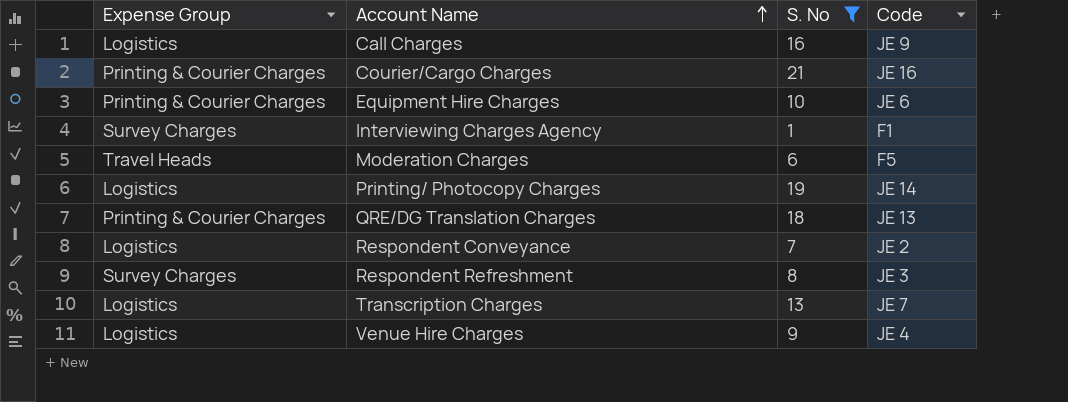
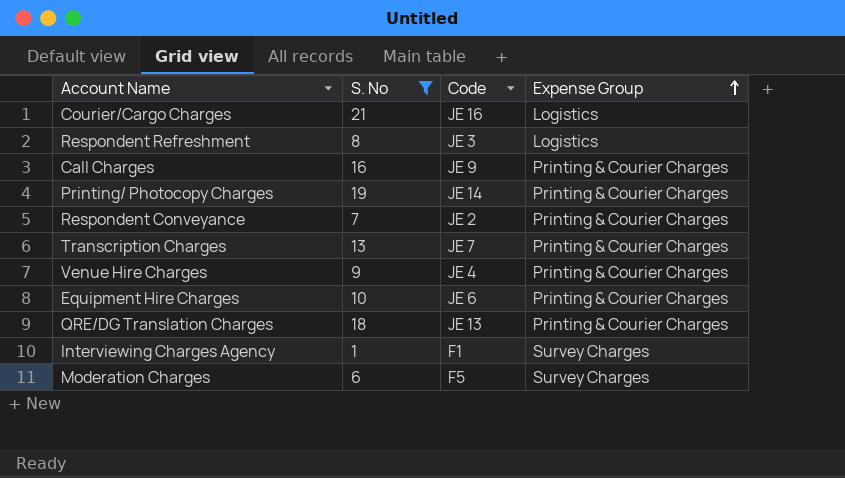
row order: Account Name ascending -> Expense Group ascending
column Expense Group | position: 1 -> 4
Courier/Cargo Charges | Expense Group: Printing & Courier Charges -> Logistics
Respondent Refreshment | Expense Group: Survey Charges -> Logistics
Call Charges | Expense Group: Logistics -> Printing & Courier Charges
Printing/ Photocopy Charges | Expense Group: Logistics -> Printing & Courier Charges
Respondent Conveyance | Expense Group: Logistics -> Printing & Courier Charges
Transcription Charges | Expense Group: Logistics -> Printing & Courier Charges
Venue Hire Charges | Expense Group: Logistics -> Printing & Courier Charges
Moderation Charges | Expense Group: Travel Heads -> Survey Charges

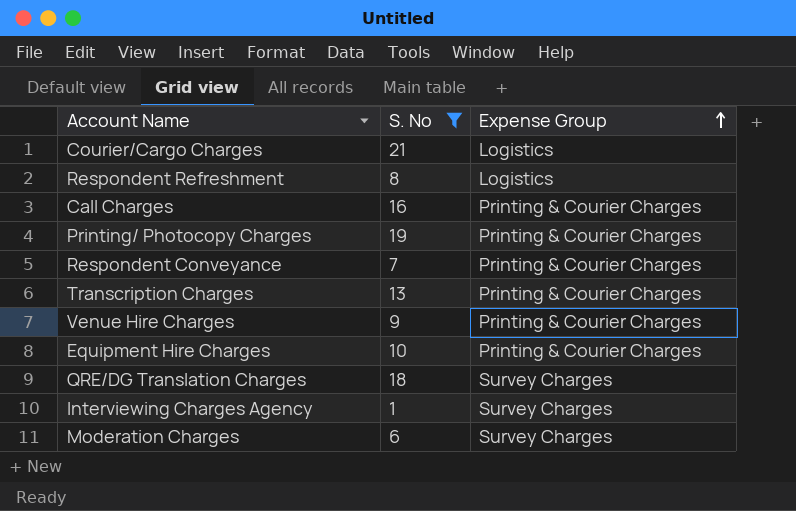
column Code | position: 3 -> none
QRE/DG Translation Charges | Expense Group: Printing & Courier Charges -> Survey Charges

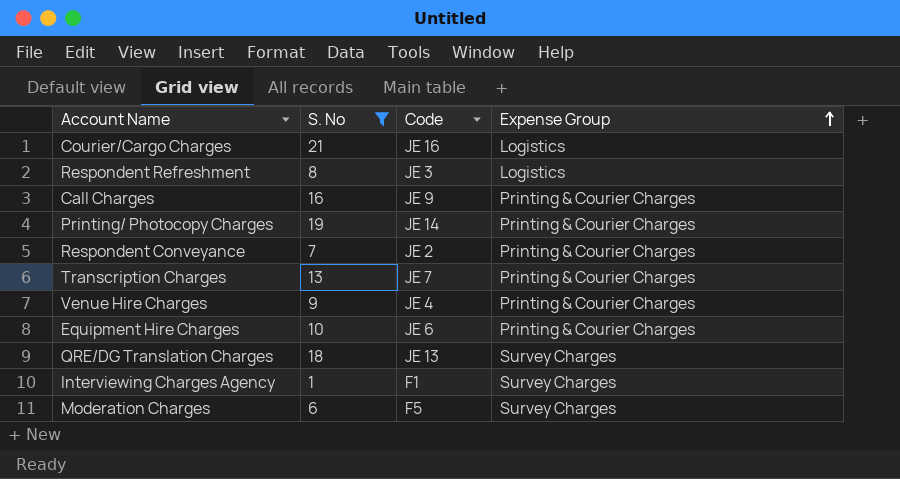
column Code | position: none -> 3

